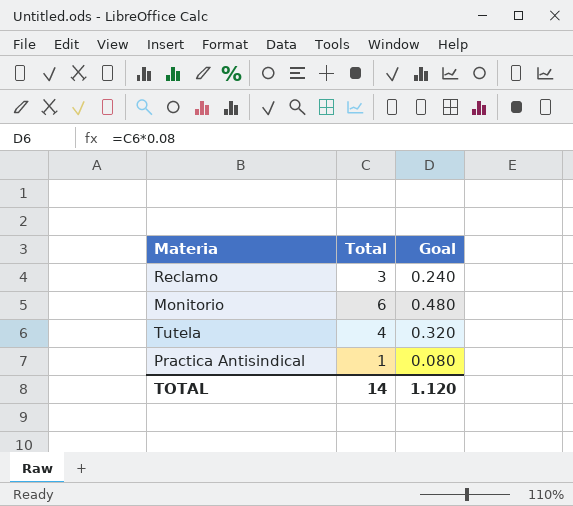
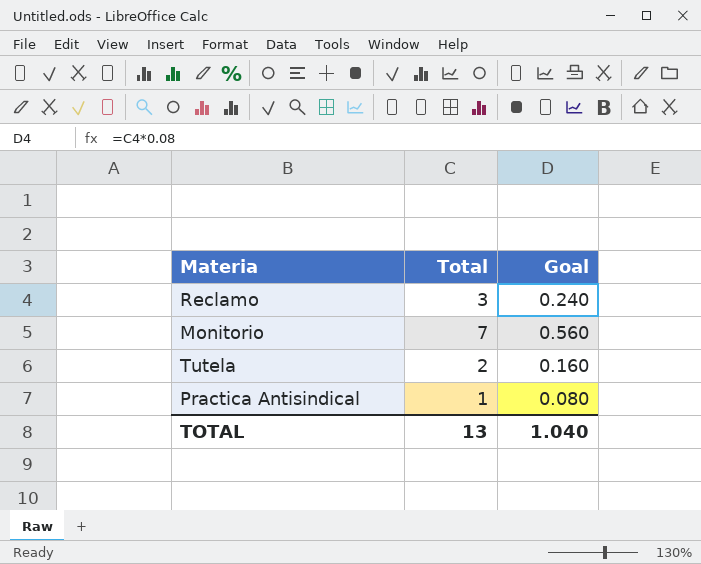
Monitorio | Total: 6 -> 7
Monitorio | Goal: 0.480 -> 0.560
Tutela | Total: 4 -> 2
Tutela | Goal: 0.320 -> 0.160
TOTAL | Total: 14 -> 13
TOTAL | Goal: 1.120 -> 1.040

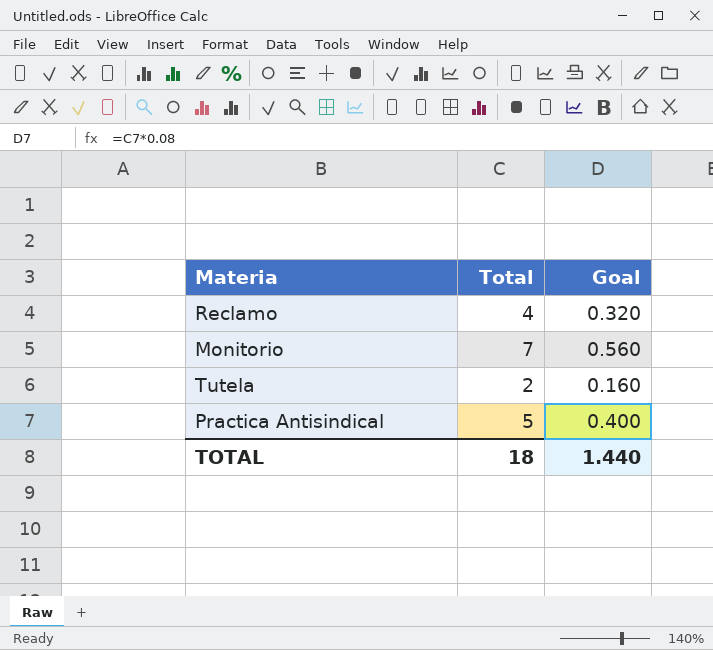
Reclamo | Total: 3 -> 4
Reclamo | Goal: 0.240 -> 0.320
Practica Antisindical | Total: 1 -> 5
Practica Antisindical | Goal: 0.080 -> 0.400
TOTAL | Total: 13 -> 18
TOTAL | Goal: 1.040 -> 1.440

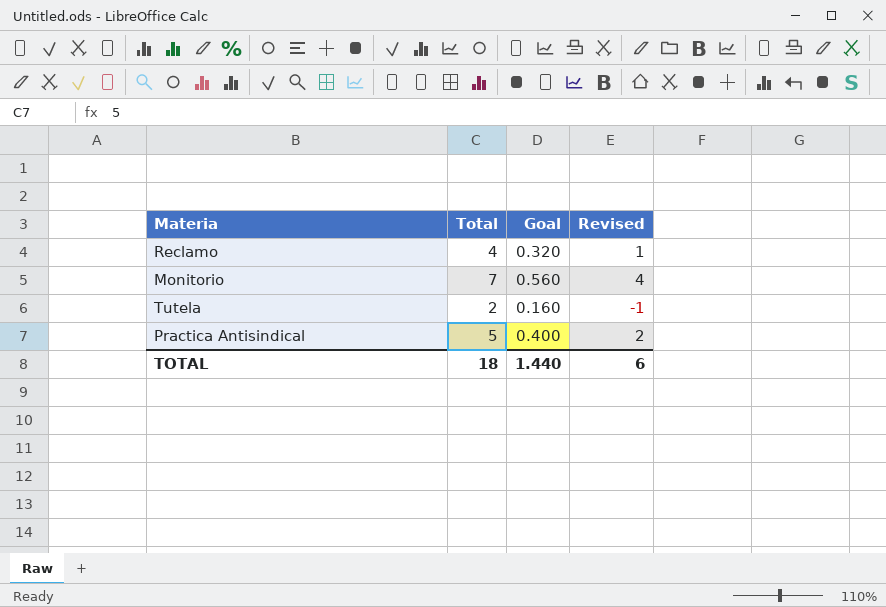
column Revised | formula: none -> [Total] - 3

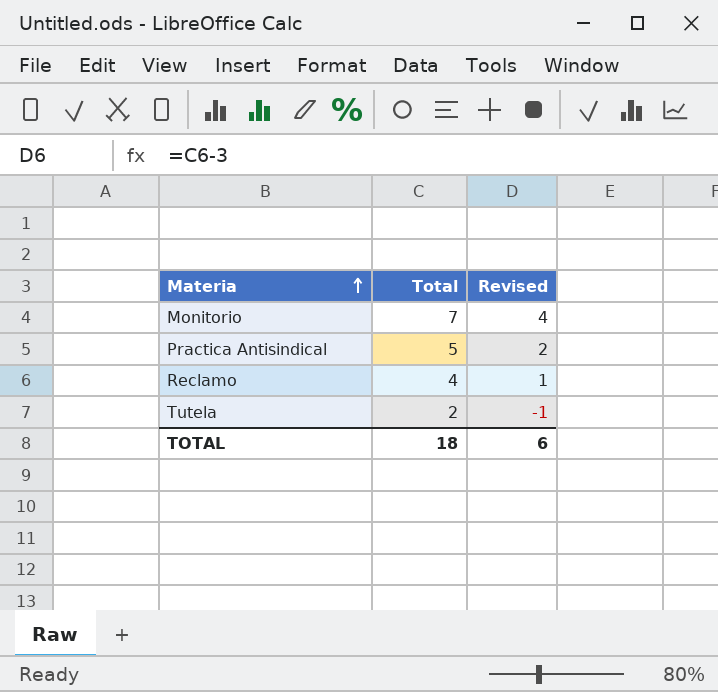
row order: none -> Materia ascending
column Goal | formula: [Total] * 0.08 -> none

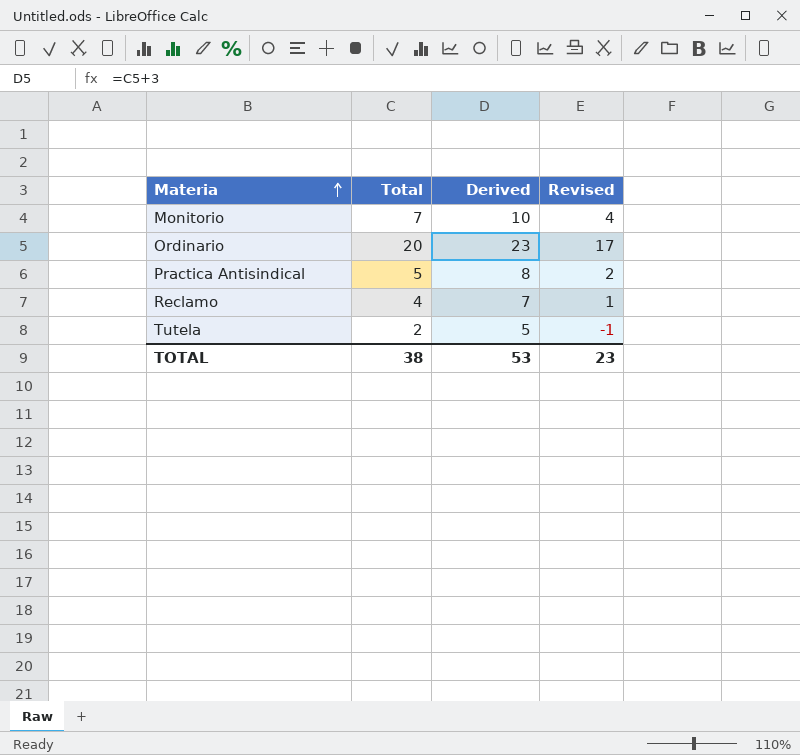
column Derived | formula: none -> [Total] + 3
row Ordinario: none -> 20 | 23 | 17
TOTAL | Total: 18 -> 38
TOTAL | Revised: 6 -> 23

